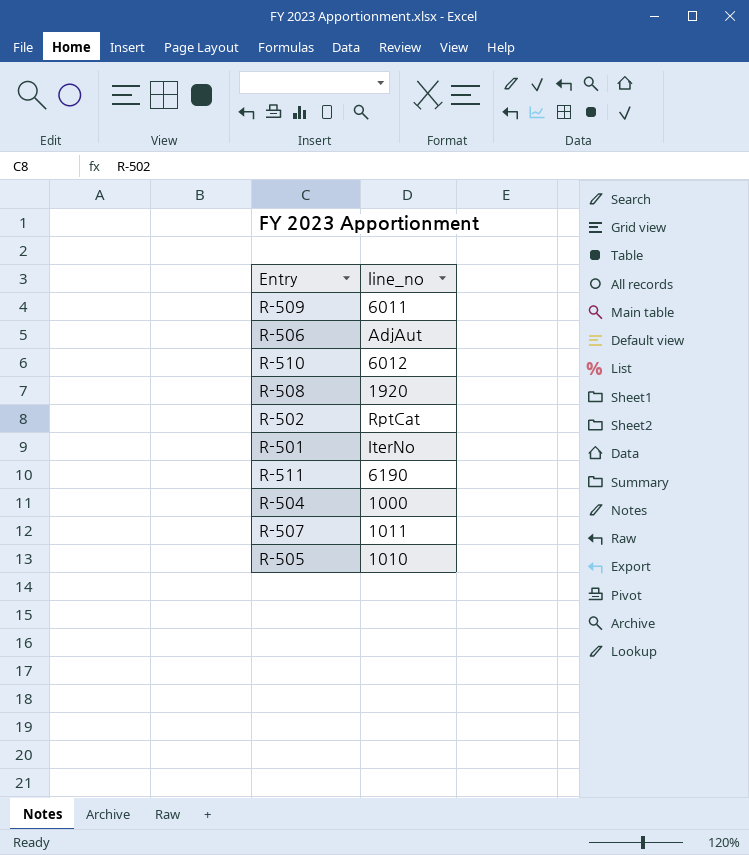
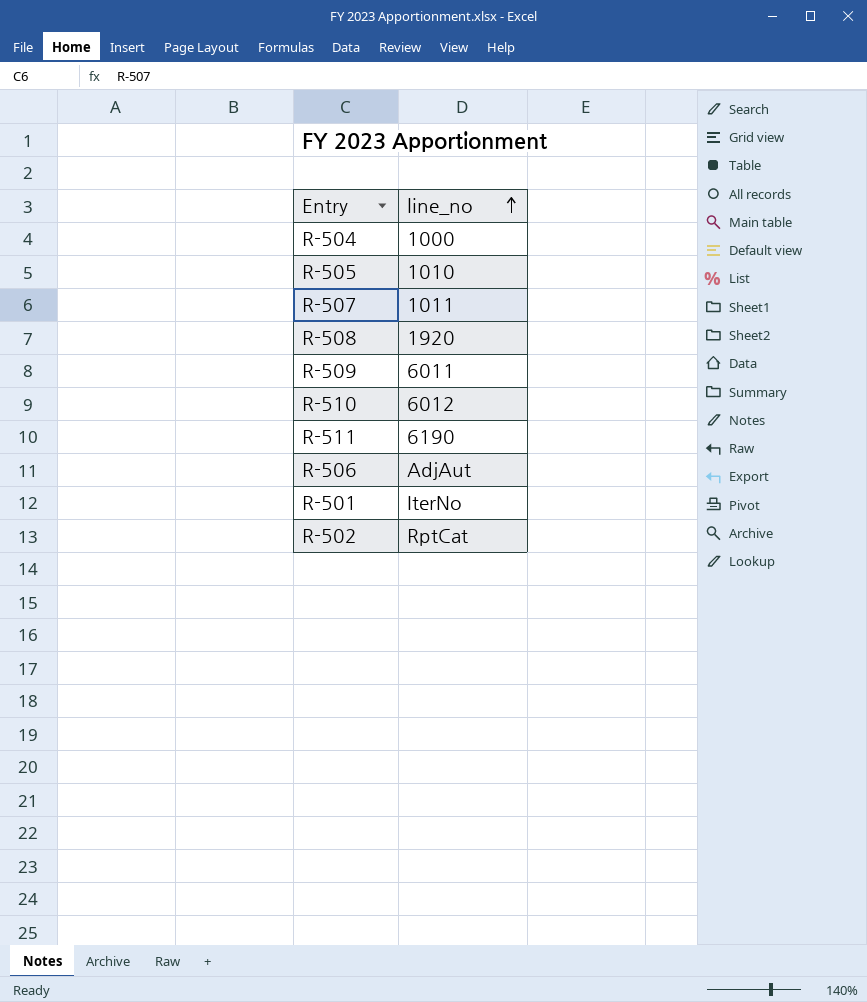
row order: none -> line_no ascending

